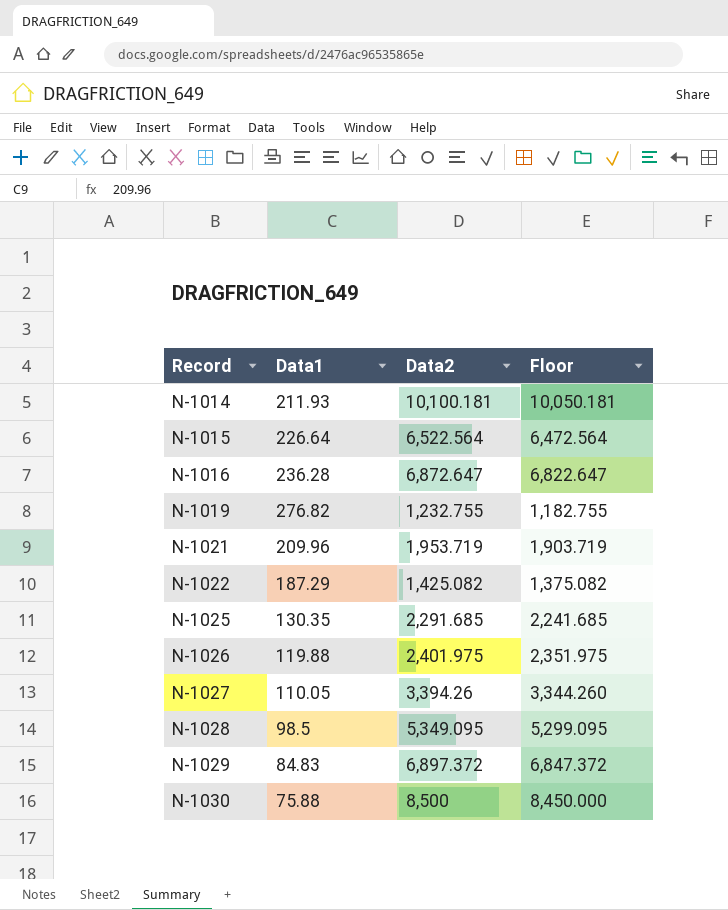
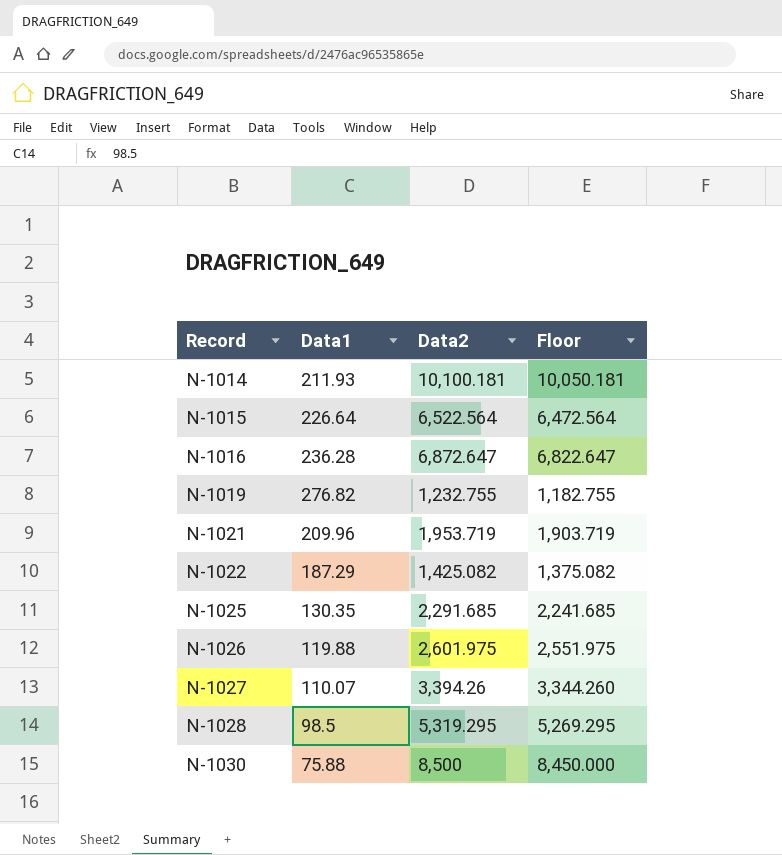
row N-1029: 84.83 | 6,897.372 | 6,847.372 -> none
N-1026 | Data2: 2,401.975 -> 2,601.975
N-1026 | Floor: 2,351.975 -> 2,551.975
N-1027 | Data1: 110.05 -> 110.07
N-1028 | Data2: 5,349.095 -> 5,319.295
N-1028 | Floor: 5,299.095 -> 5,269.295

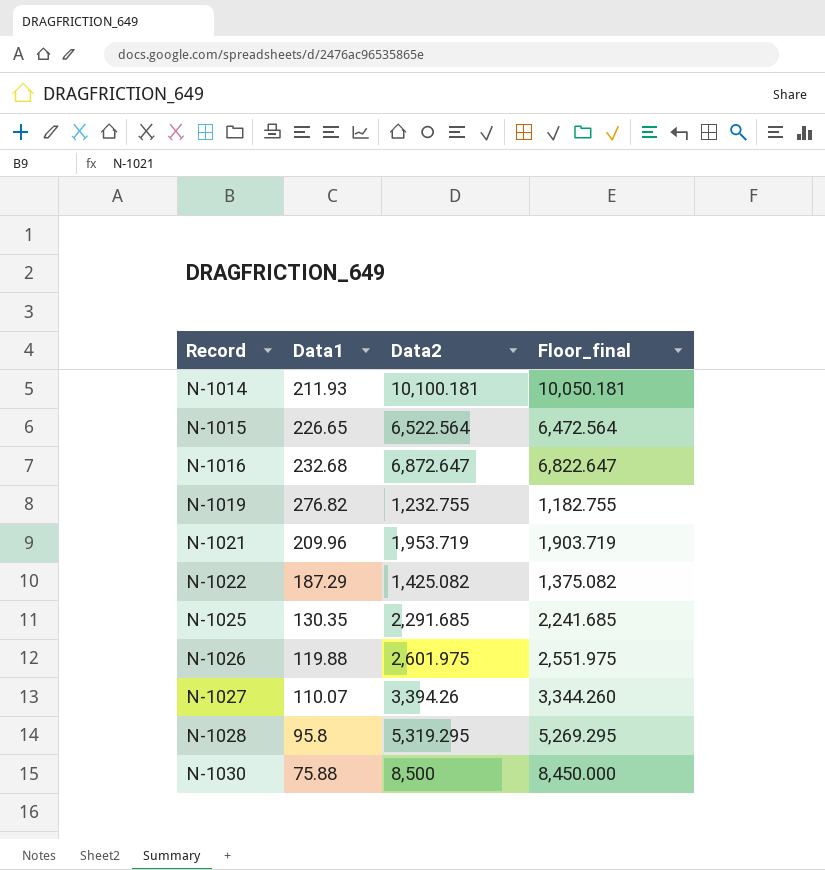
column name: Floor -> Floor_final
N-1015 | Data1: 226.64 -> 226.65
N-1016 | Data1: 236.28 -> 232.68
N-1028 | Data1: 98.5 -> 95.8

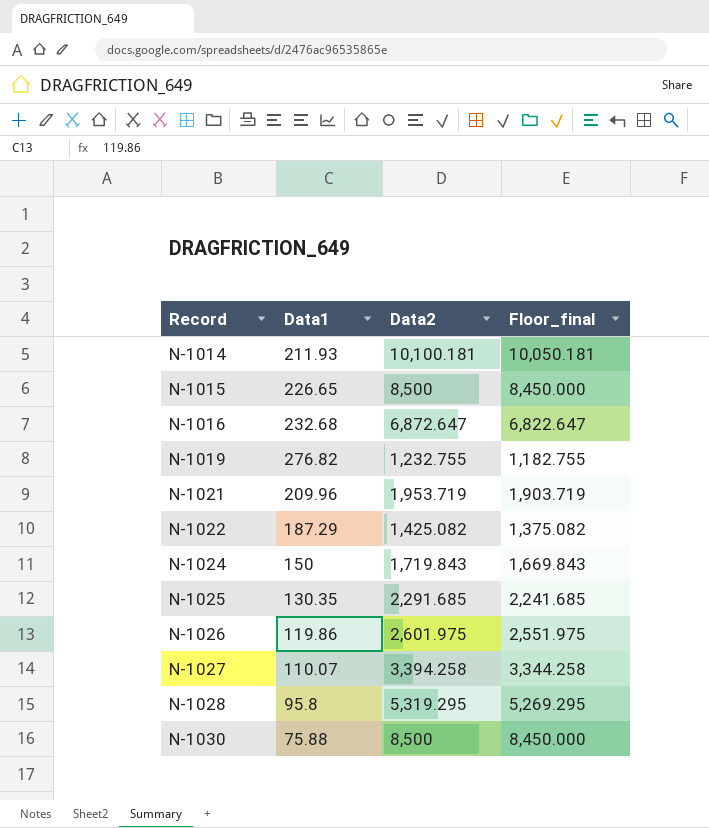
N-1015 | Data2: 6,522.564 -> 8,500
N-1015 | Floor_final: 6,472.564 -> 8,450.000
row N-1024: none -> 150 | 1,719.843 | 1,669.843
N-1026 | Data1: 119.88 -> 119.86
N-1027 | Data2: 3,394.26 -> 3,394.258
N-1027 | Floor_final: 3,344.260 -> 3,344.258

